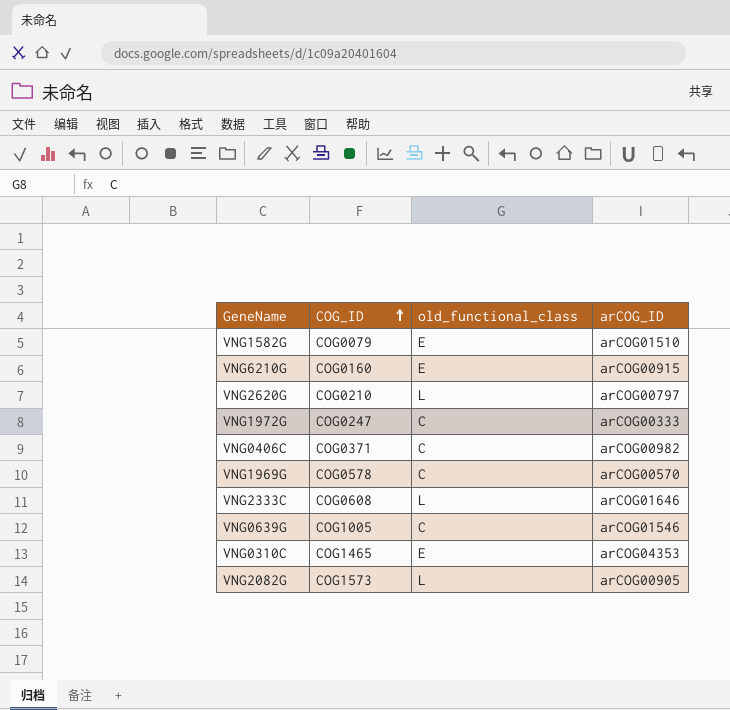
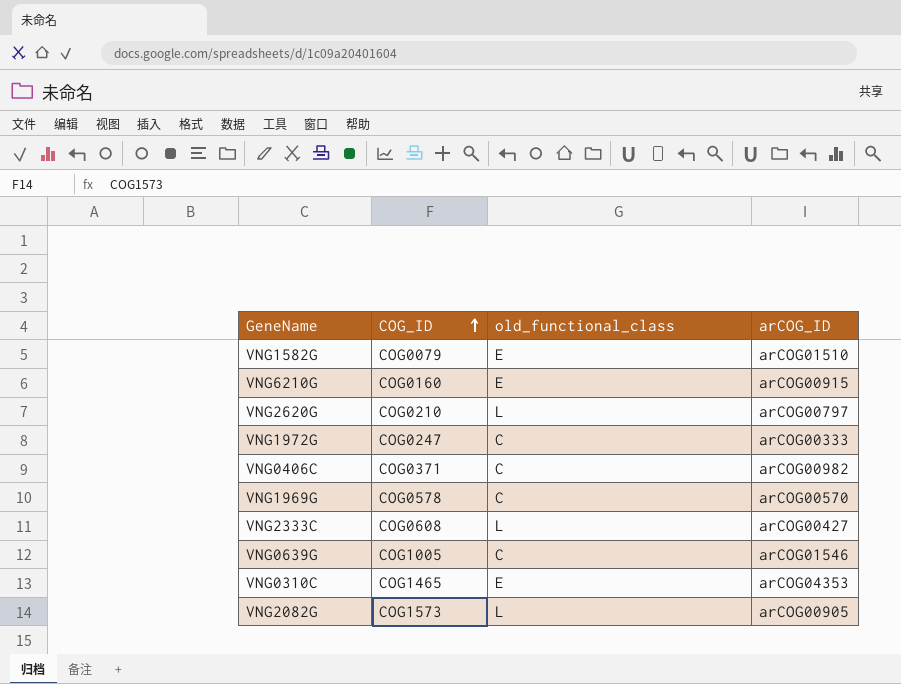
VNG2333C | arCOG_ID: arCOG01646 -> arCOG00427

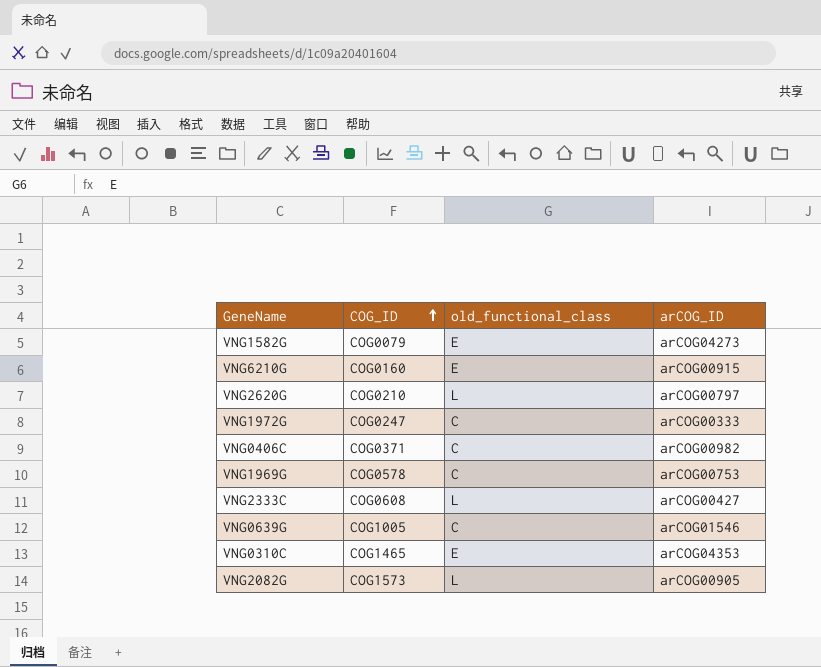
VNG1582G | arCOG_ID: arCOG01510 -> arCOG04273
VNG1969G | arCOG_ID: arCOG00570 -> arCOG00753

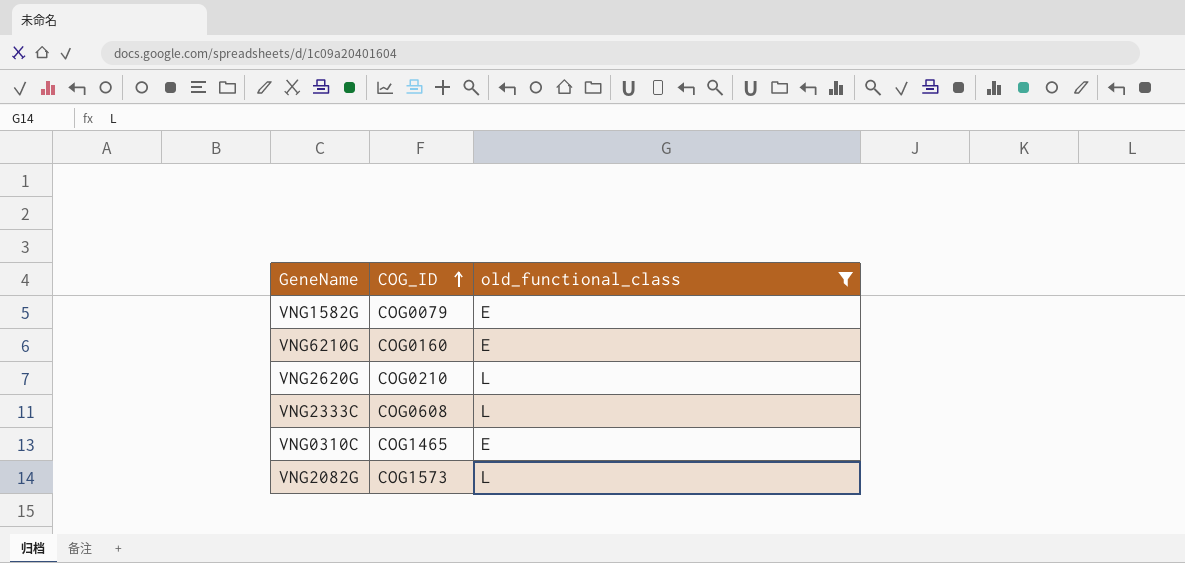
filter: none -> old_functional_class != C
column arCOG_ID | position: 4 -> none

